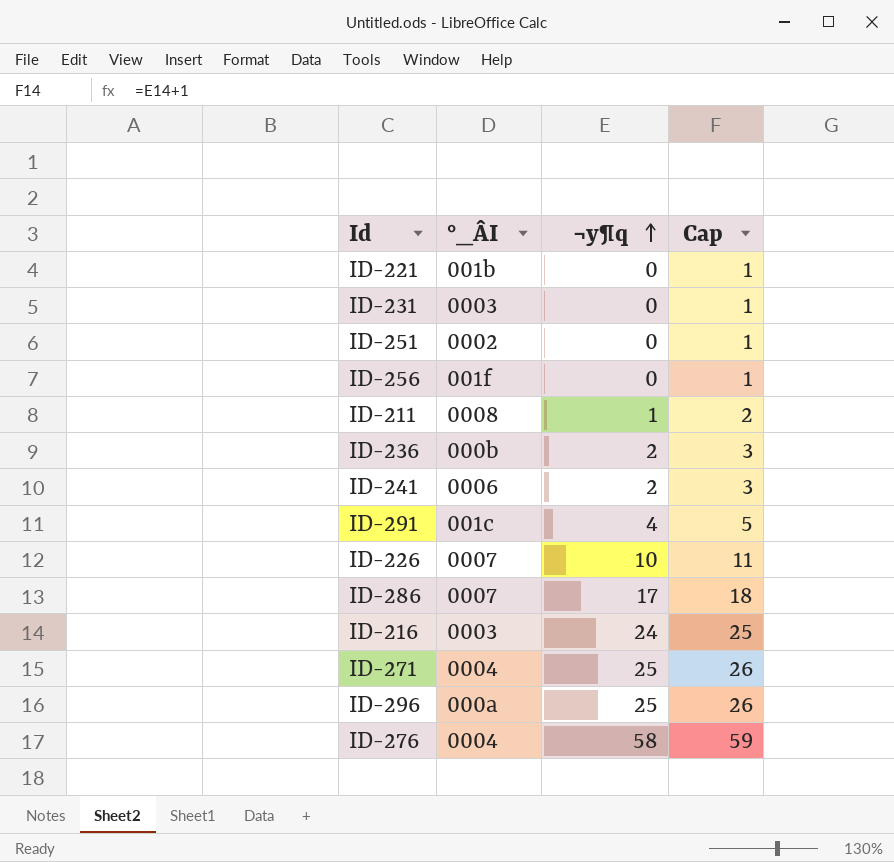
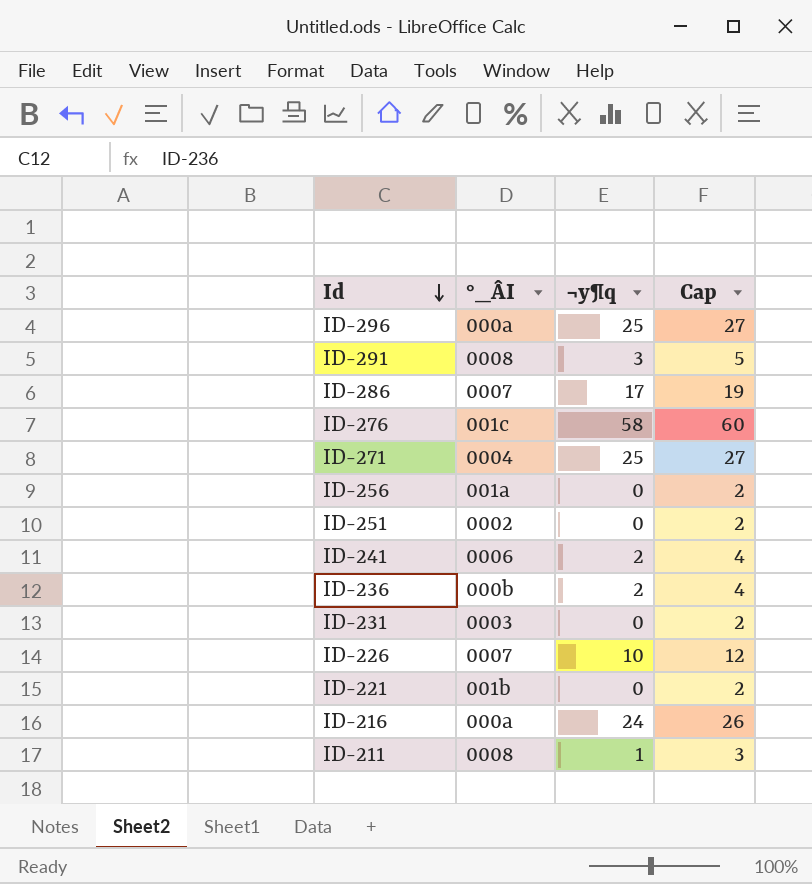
row order: ¬y¶q ascending -> Id descending
column Cap | formula: [¬y¶q] + 1 -> [¬y¶q] + 2
ID-291 | °_ÂI: 001c -> 0008
ID-291 | ¬y¶q: 4 -> 3
ID-276 | °_ÂI: 0004 -> 001c
ID-256 | °_ÂI: 001f -> 001a
ID-216 | °_ÂI: 0003 -> 000a

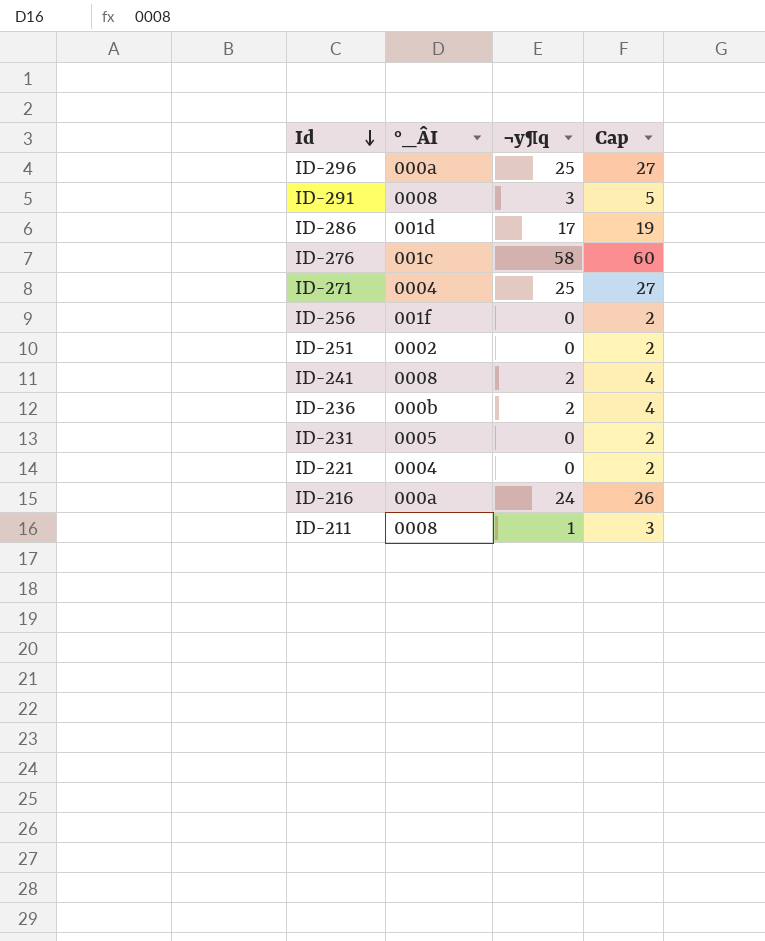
row ID-226: 0007 | 10 | 12 -> none
ID-286 | °_ÂI: 0007 -> 001d
ID-256 | °_ÂI: 001a -> 001f
ID-241 | °_ÂI: 0006 -> 0008
ID-231 | °_ÂI: 0003 -> 0005
ID-221 | °_ÂI: 001b -> 0004

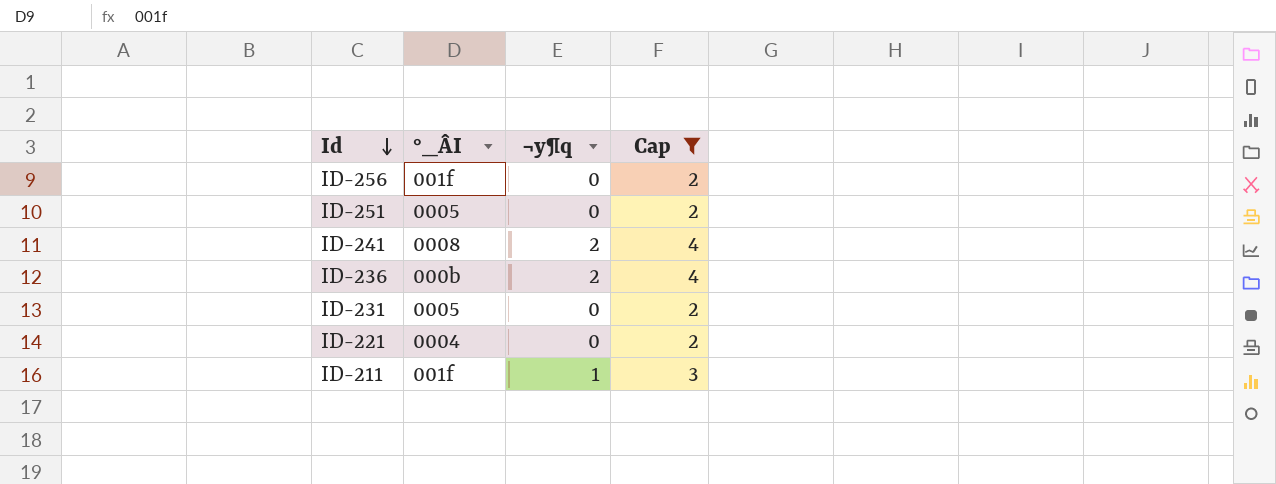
filter: none -> Cap <= 4
ID-251 | °_ÂI: 0002 -> 0005
ID-211 | °_ÂI: 0008 -> 001f

